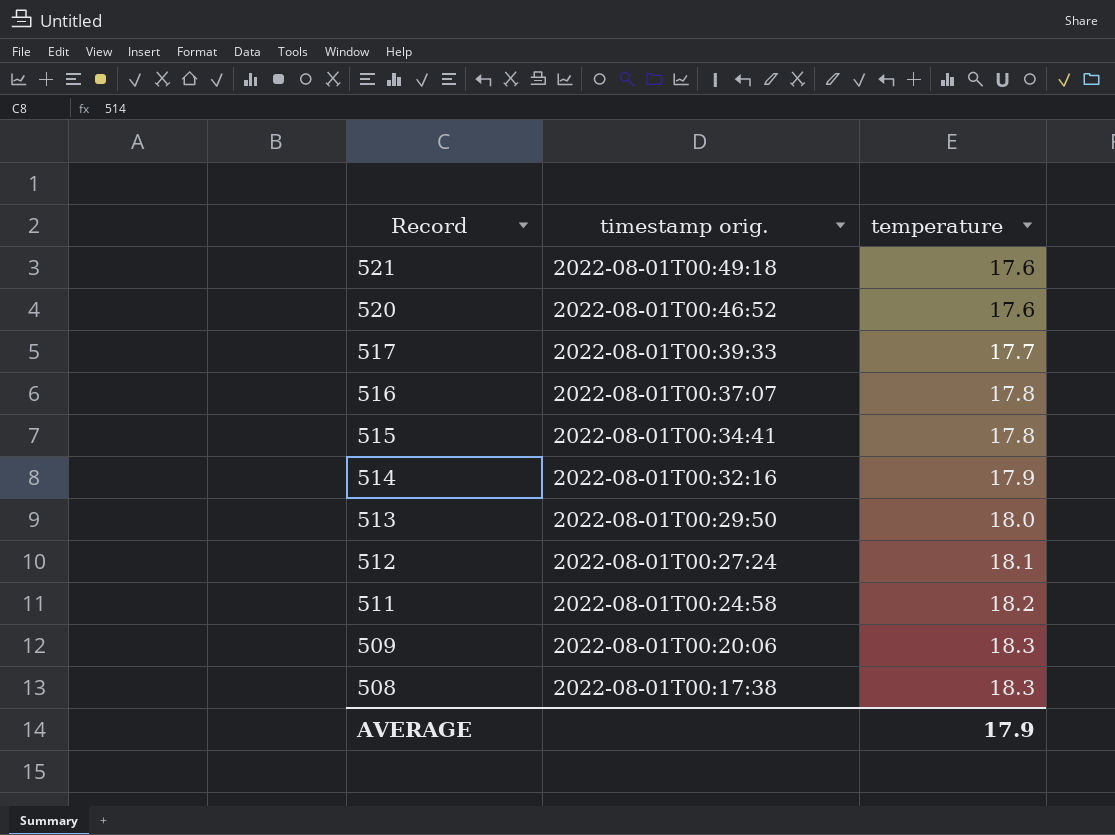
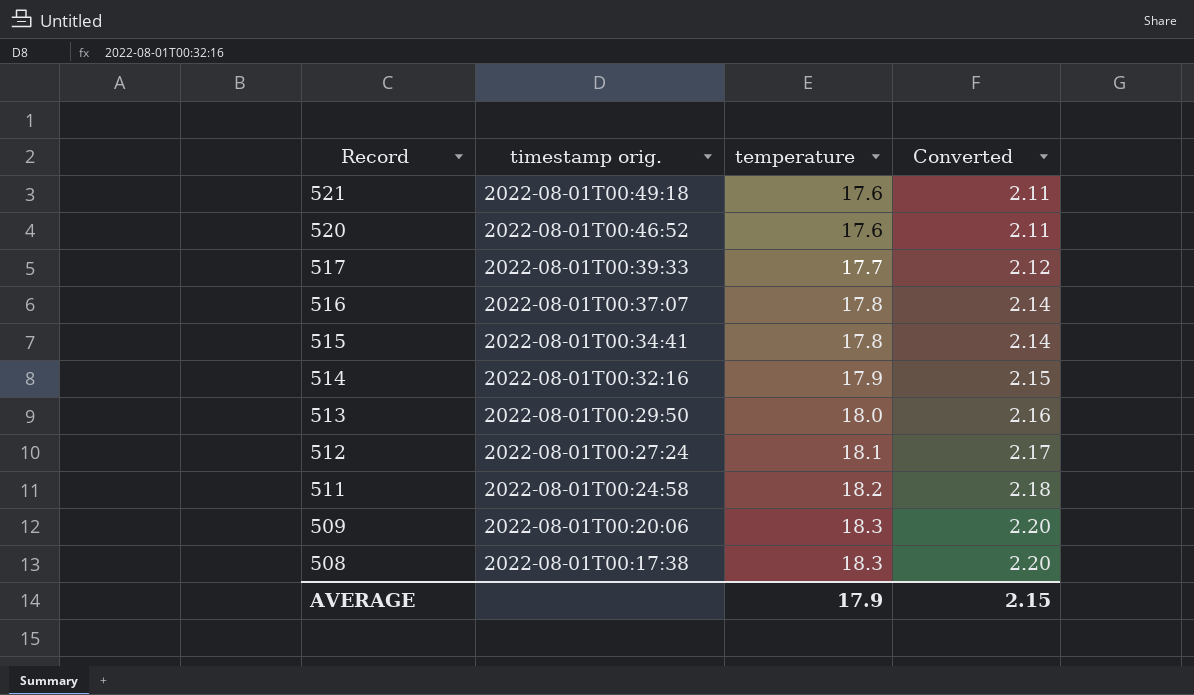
column Converted | formula: none -> [temperature] * 0.12

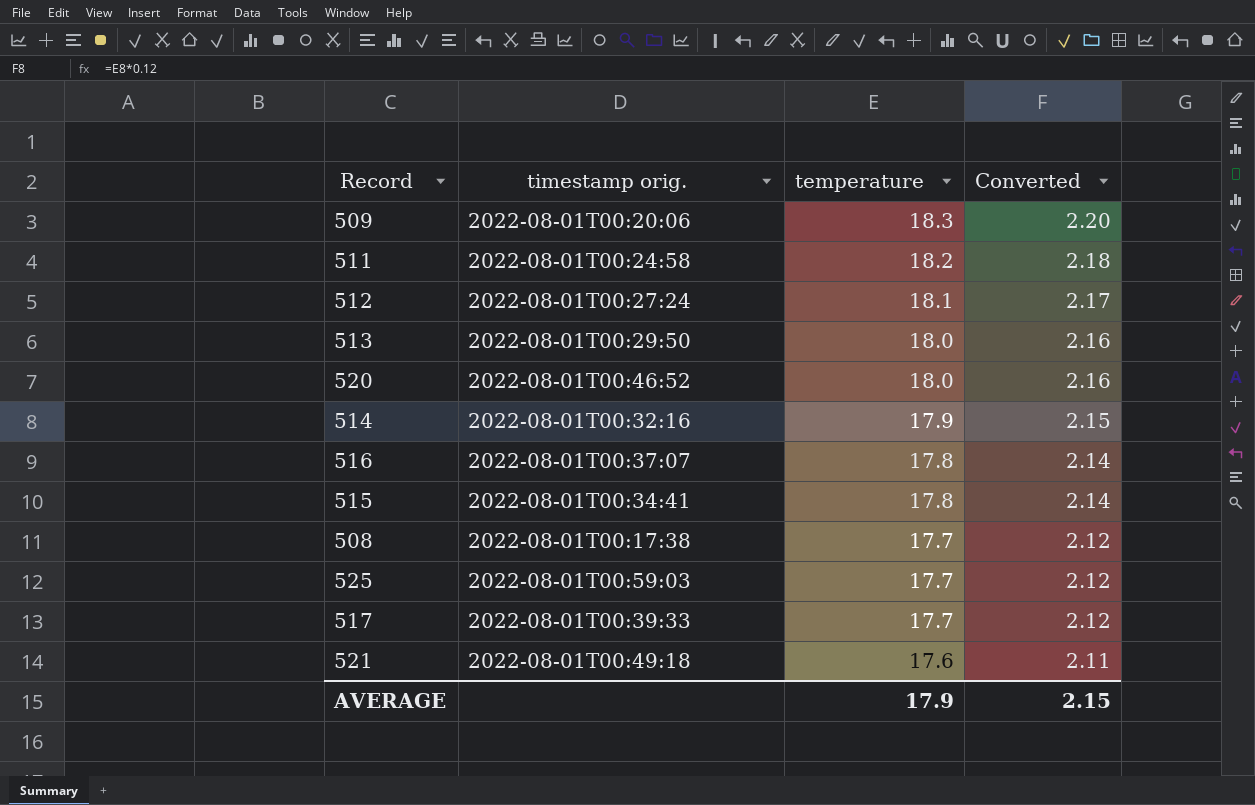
row order: Record descending -> temperature descending
520 | temperature: 17.6 -> 18.0
520 | Converted: 2.11 -> 2.16
508 | temperature: 18.3 -> 17.7
508 | Converted: 2.20 -> 2.12
row 525: none -> 2022-08-01T00:59:03 | 17.7 | 2.12

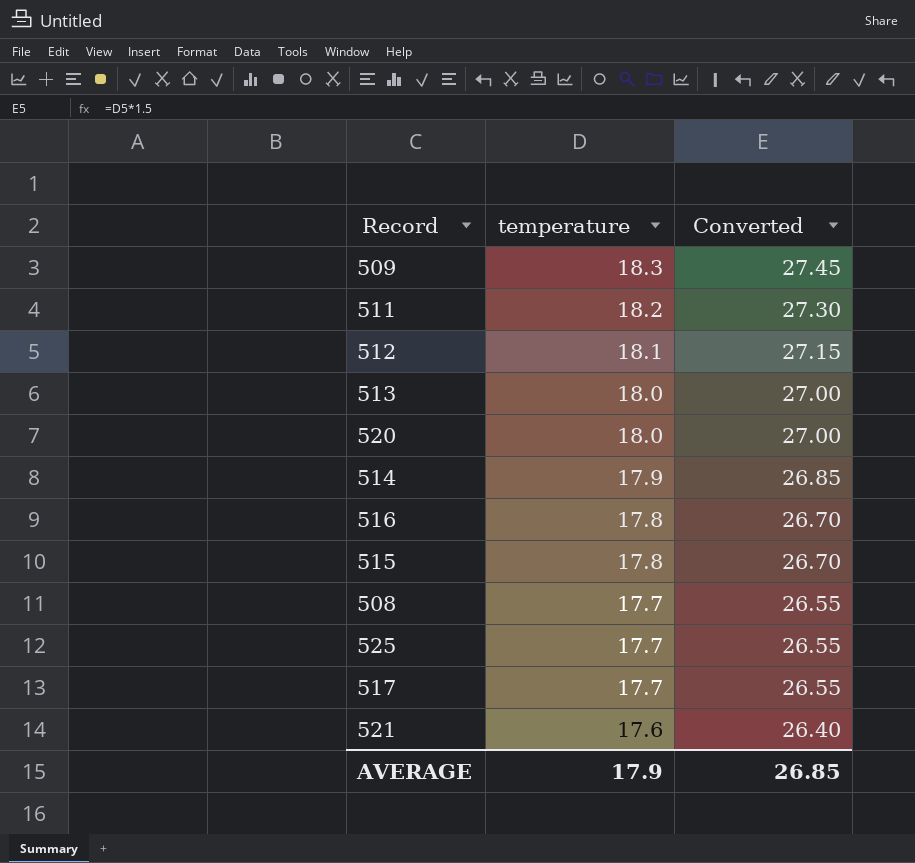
column timestamp orig. | position: 2 -> none
column Converted | formula: [temperature] * 0.12 -> [temperature] * 1.5
AVERAGE | Converted: 2.15 -> 26.85

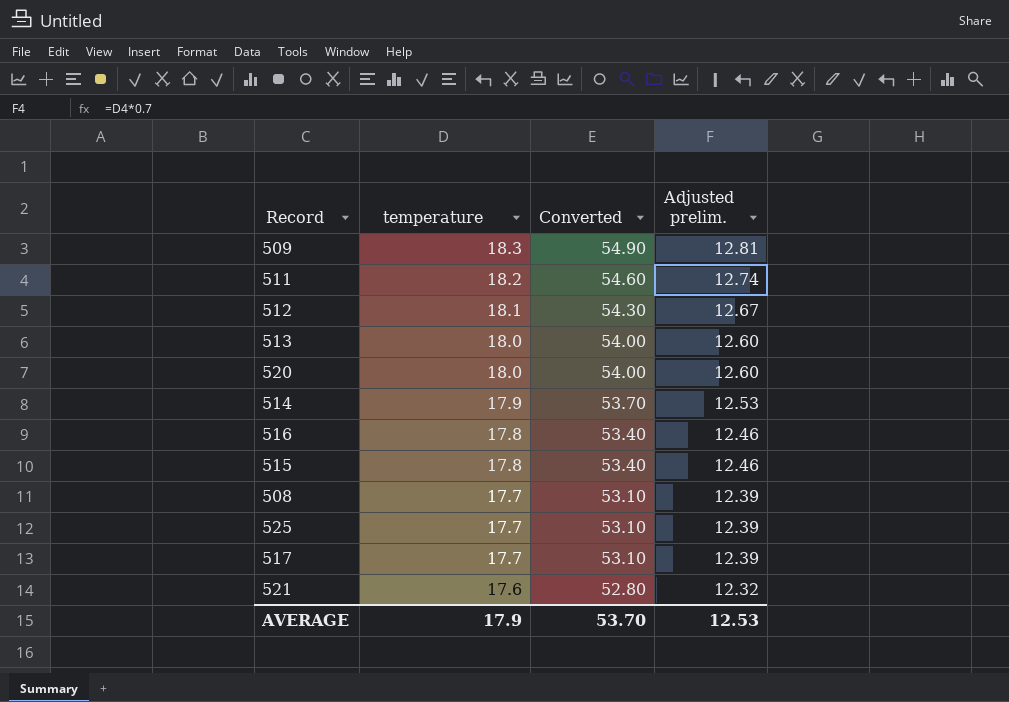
column Converted | formula: [temperature] * 1.5 -> [temperature] * 3
column Adjusted prelim. | formula: none -> [temperature] * 0.7
AVERAGE | Converted: 26.85 -> 53.70

